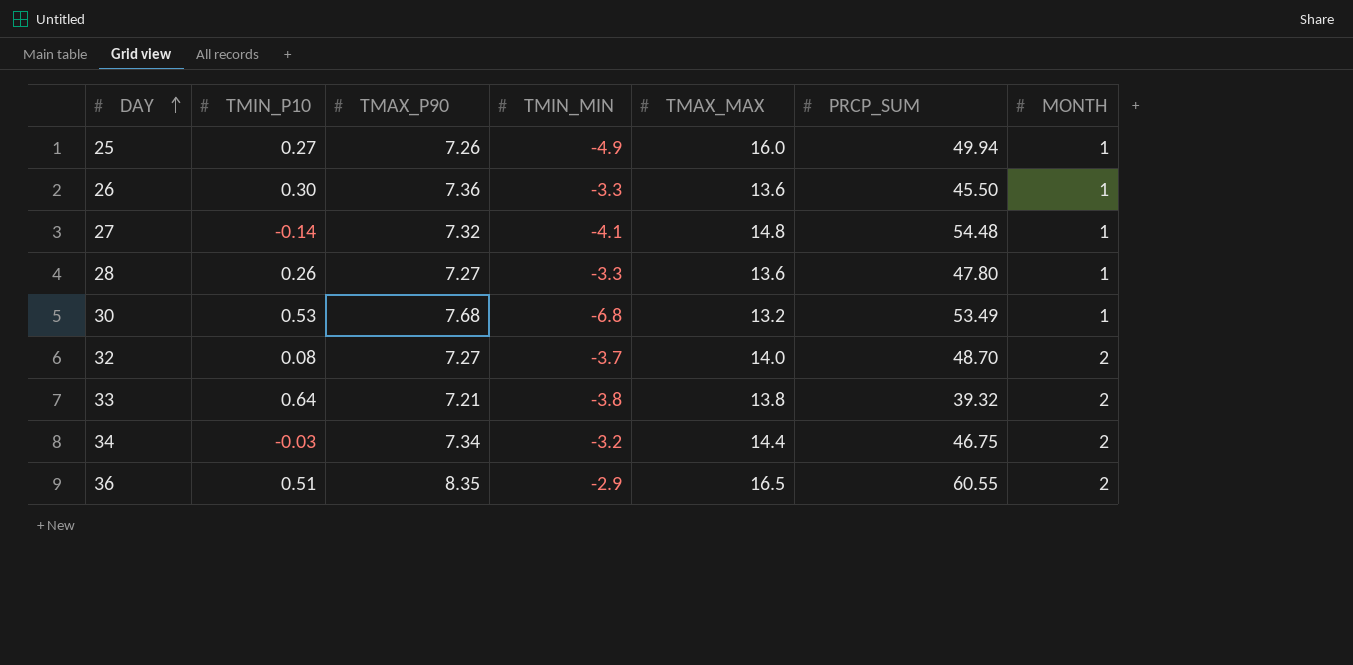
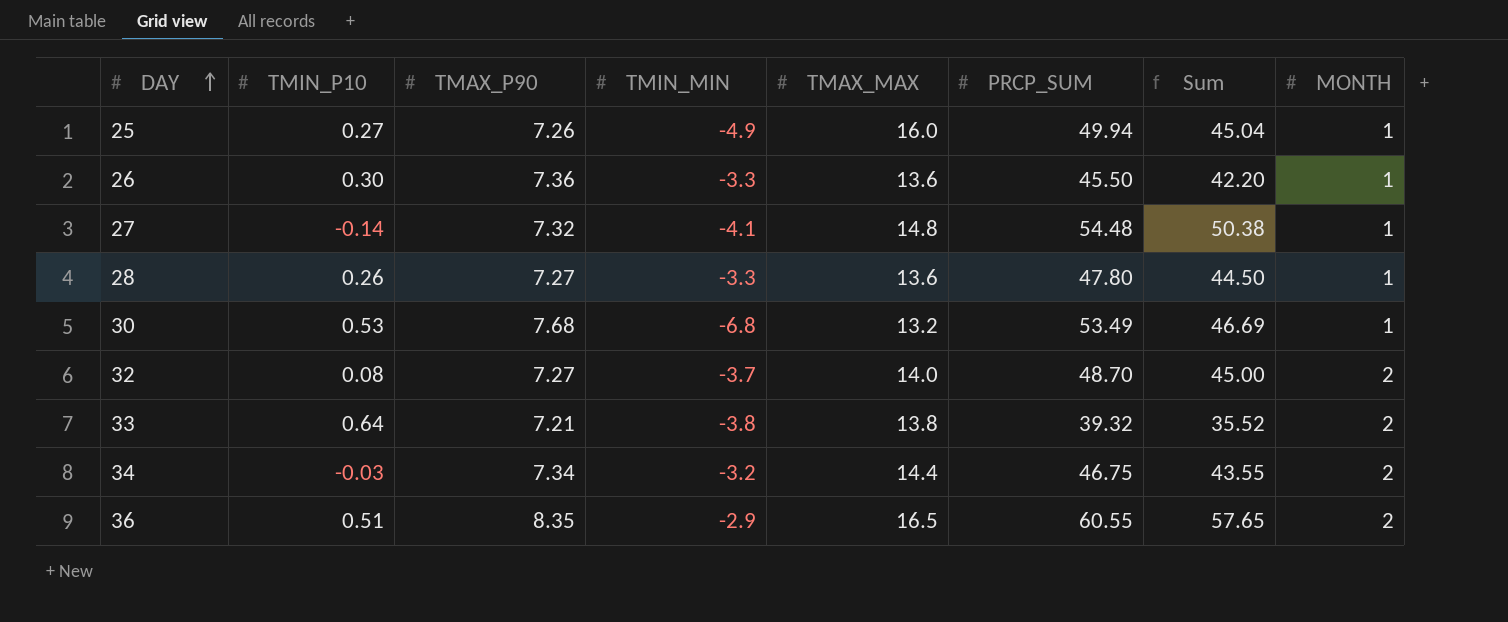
column Sum | formula: none -> [TMIN_MIN] + [PRCP_SUM]

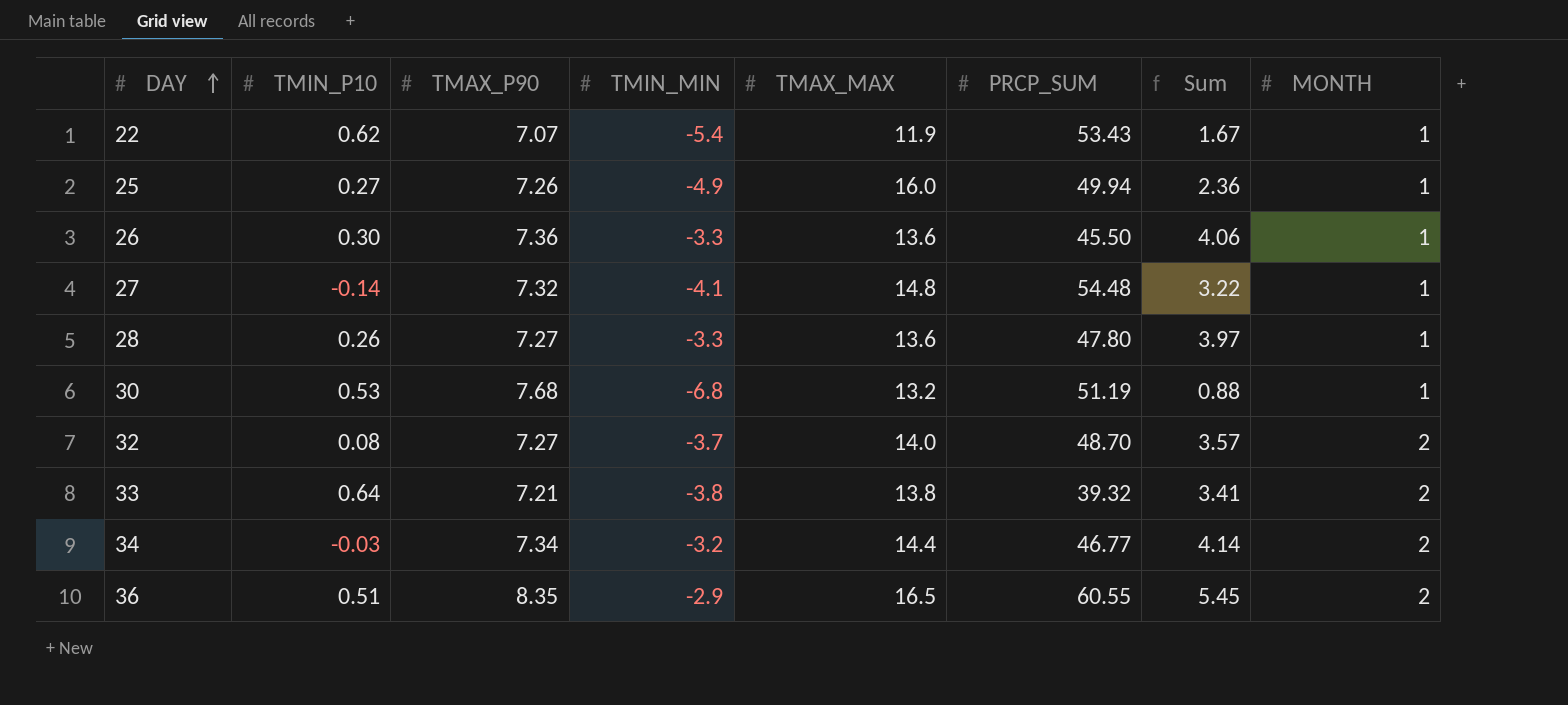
column Sum | formula: [TMIN_MIN] + [PRCP_SUM] -> [TMAX_P90] + [TMIN_MIN]
row 22: none -> 0.62 | 7.07 | -5.4 | 11.9 | 53.43 | 1.67 | 1
30 | PRCP_SUM: 53.49 -> 51.19
34 | PRCP_SUM: 46.75 -> 46.77

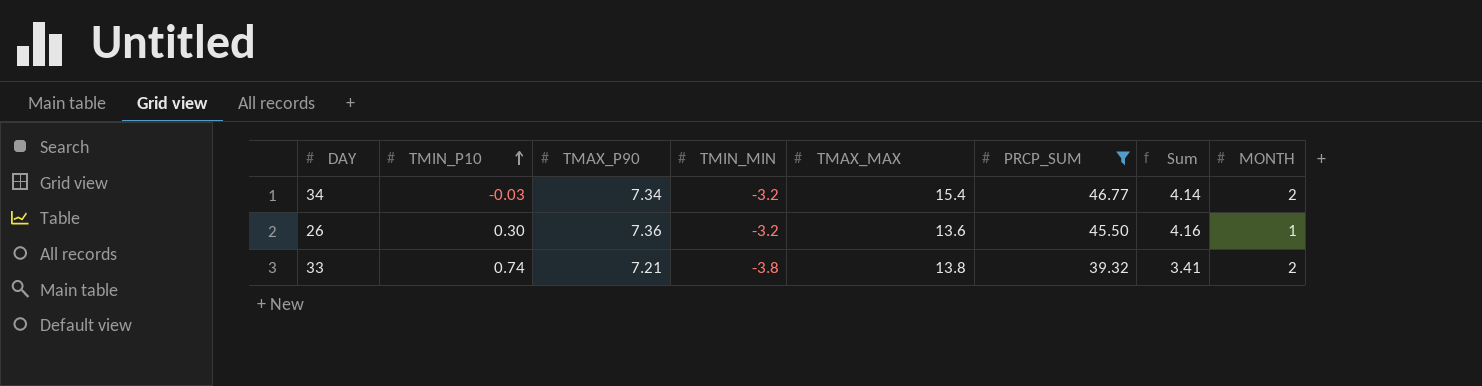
filter: none -> PRCP_SUM <= 46.77
row order: DAY ascending -> TMIN_P10 ascending
34 | TMAX_MAX: 14.4 -> 15.4
26 | TMIN_MIN: -3.3 -> -3.2
26 | Sum: 4.06 -> 4.16
33 | TMIN_P10: 0.64 -> 0.74

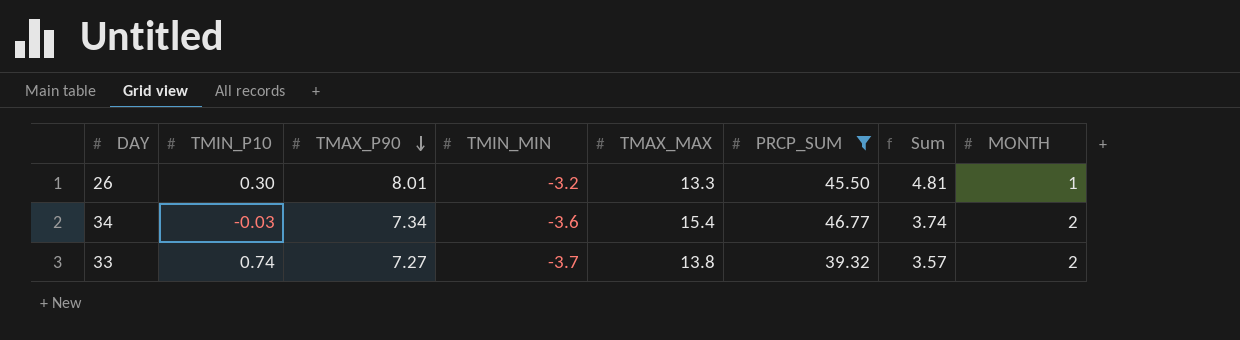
row order: TMIN_P10 ascending -> TMAX_P90 descending
26 | TMAX_P90: 7.36 -> 8.01
26 | TMAX_MAX: 13.6 -> 13.3
26 | Sum: 4.16 -> 4.81
34 | TMIN_MIN: -3.2 -> -3.6
34 | Sum: 4.14 -> 3.74
33 | TMAX_P90: 7.21 -> 7.27
33 | TMIN_MIN: -3.8 -> -3.7
33 | Sum: 3.41 -> 3.57

